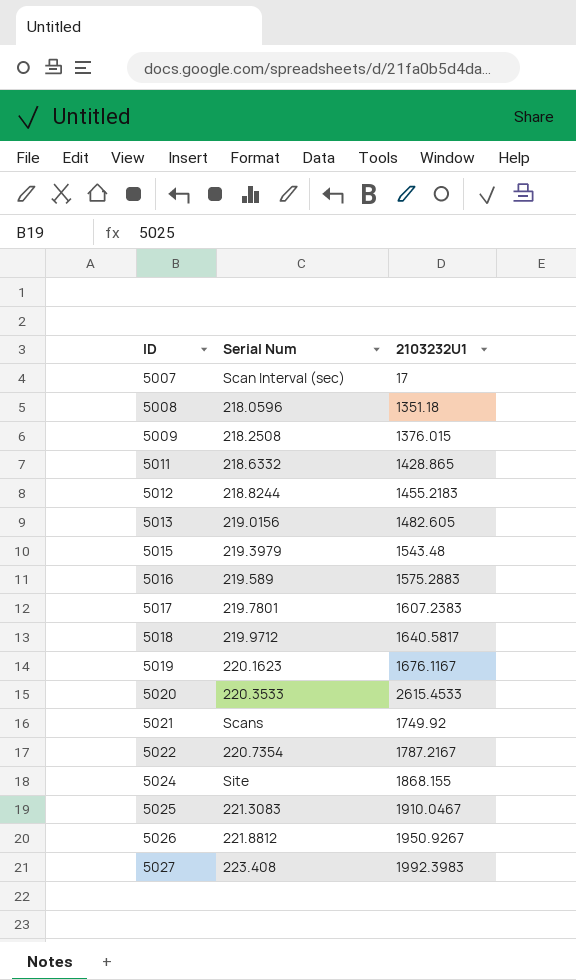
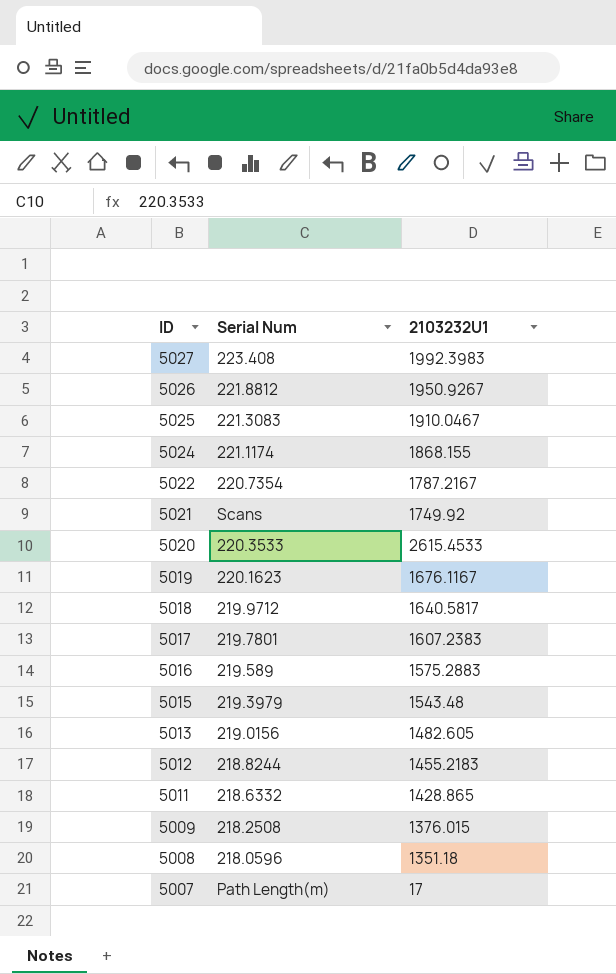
row order: ID ascending -> ID descending
5024 | Serial Num: Site -> 221.1174
5007 | Serial Num: Scan Interval (sec) -> Path Length(m)

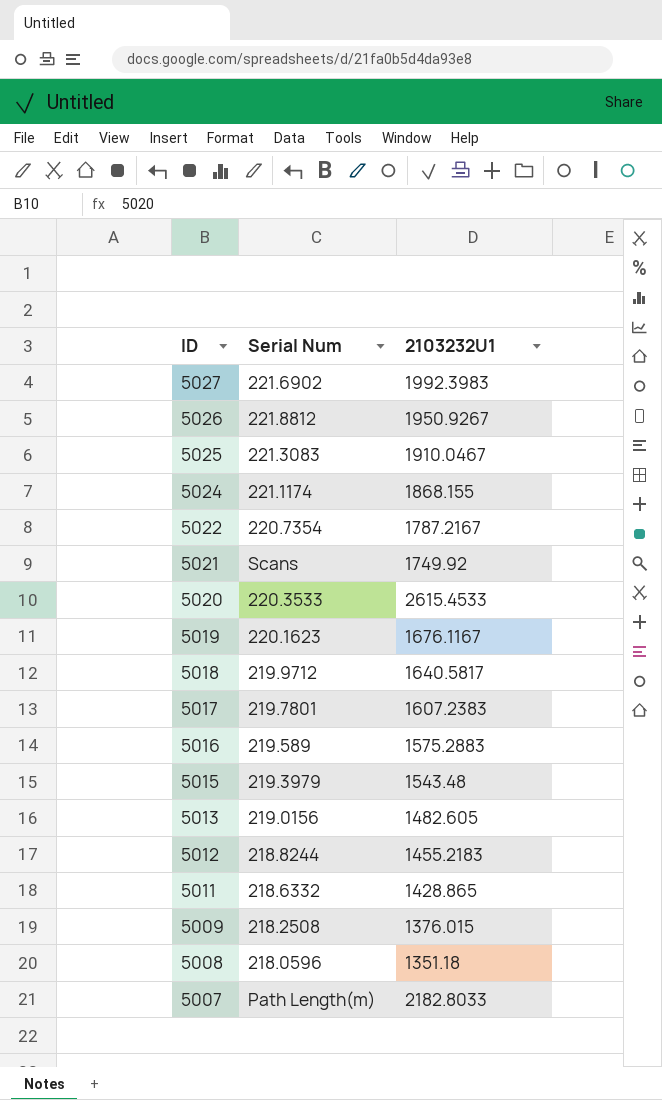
5027 | Serial Num: 223.408 -> 221.6902
5007 | 2103232U1: 17 -> 2182.8033

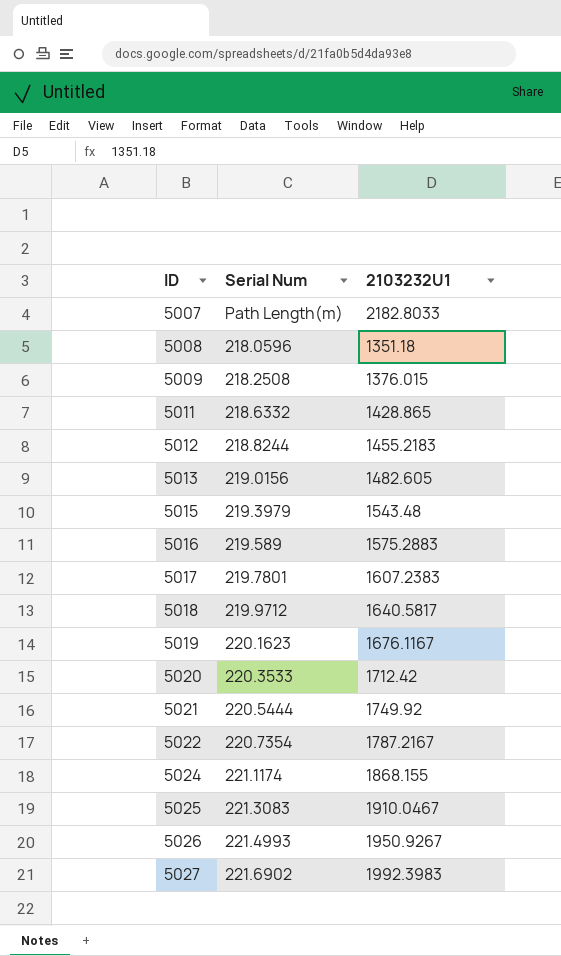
row order: ID descending -> ID ascending
5020 | 2103232U1: 2615.4533 -> 1712.42
5021 | Serial Num: Scans -> 220.5444
5026 | Serial Num: 221.8812 -> 221.4993

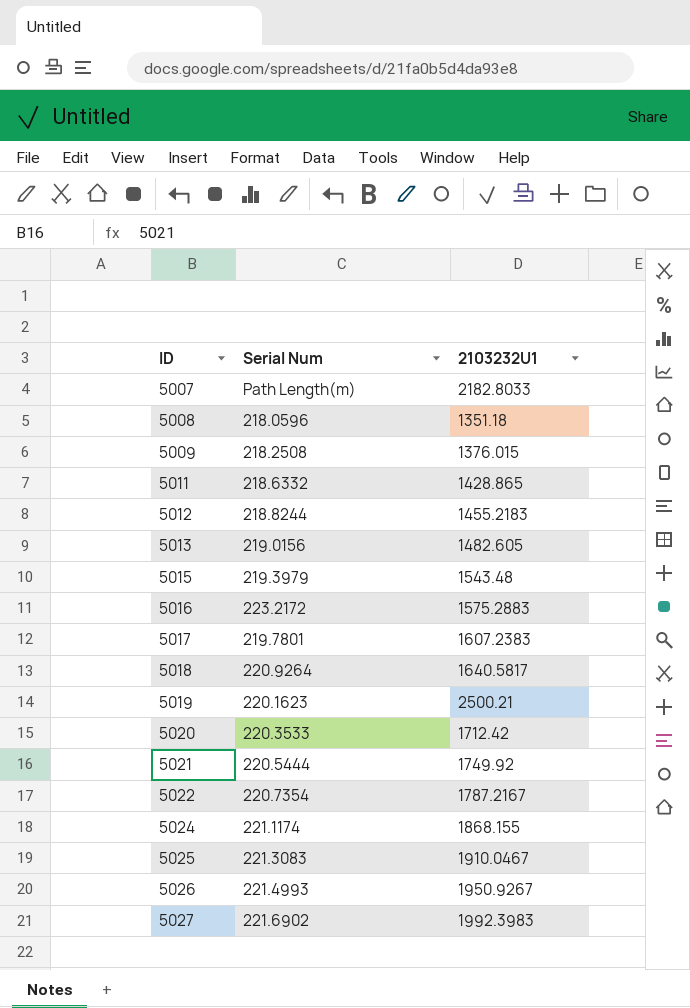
5016 | Serial Num: 219.589 -> 223.2172
5018 | Serial Num: 219.9712 -> 220.9264
5019 | 2103232U1: 1676.1167 -> 2500.21

